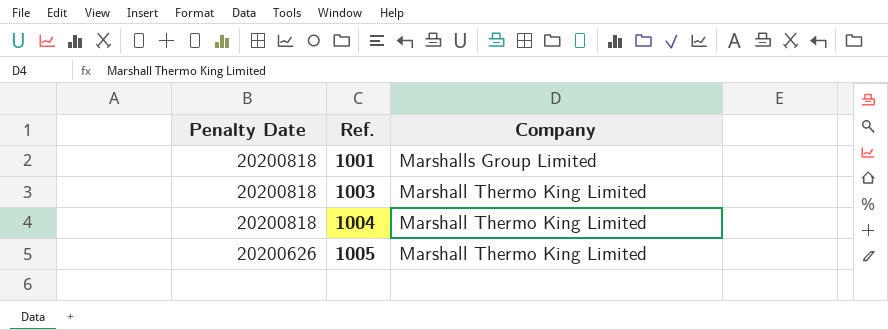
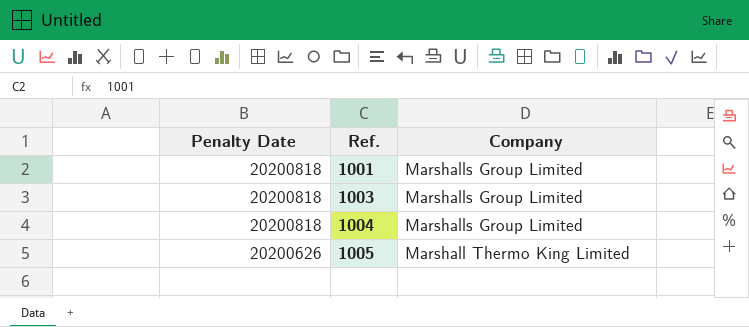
1003 | Company: Marshall Thermo King Limited -> Marshalls Group Limited
1004 | Company: Marshall Thermo King Limited -> Marshalls Group Limited

